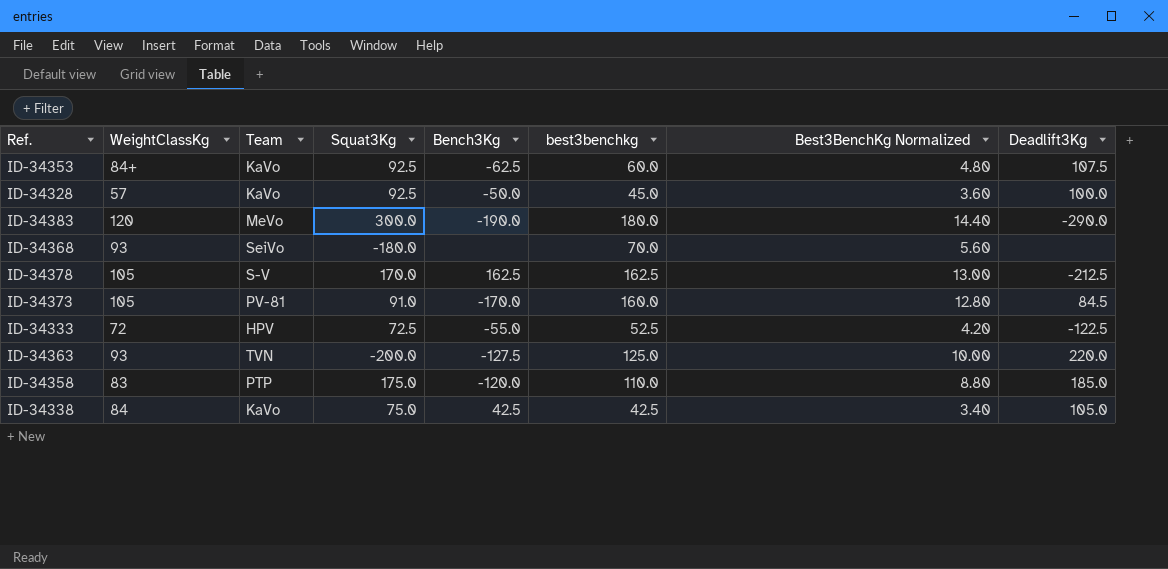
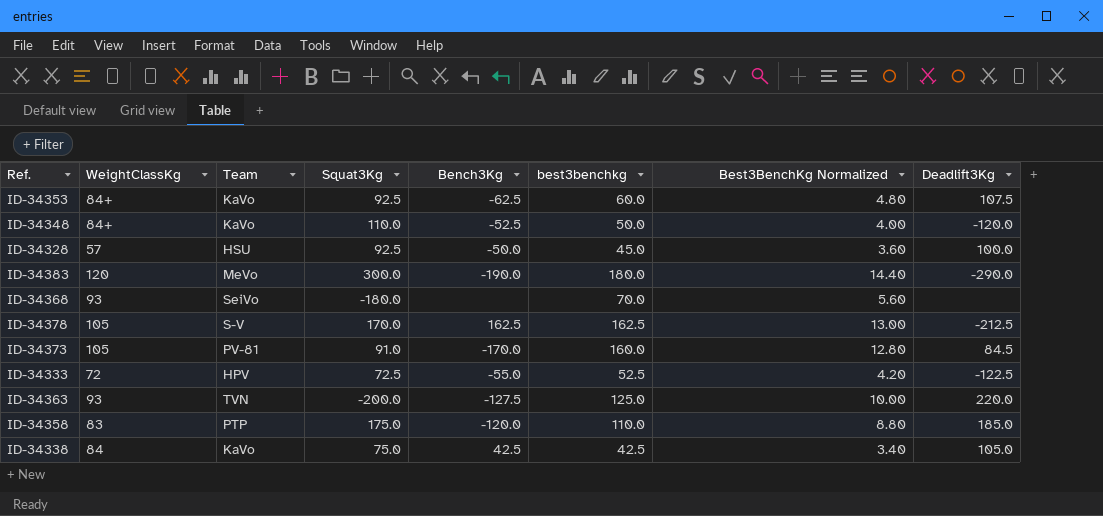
row ID-34348: none -> 84+ | KaVo | 110.0 | -52.5 | 50.0 | 4.00 | -120.0
ID-34328 | Team: KaVo -> HSU

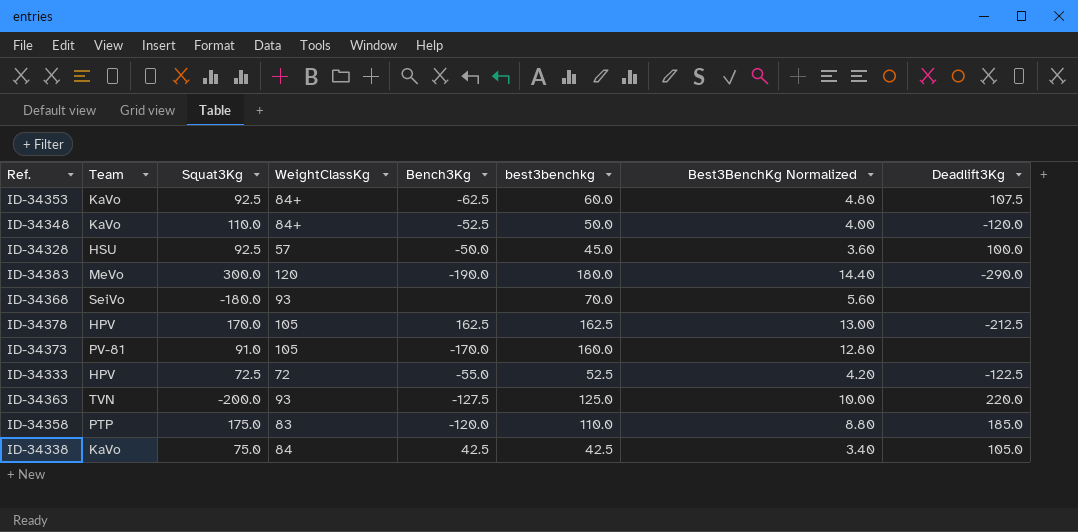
column WeightClassKg | position: 2 -> 4
ID-34378 | Team: S-V -> HPV
ID-34373 | Deadlift3Kg: 84.5 -> none

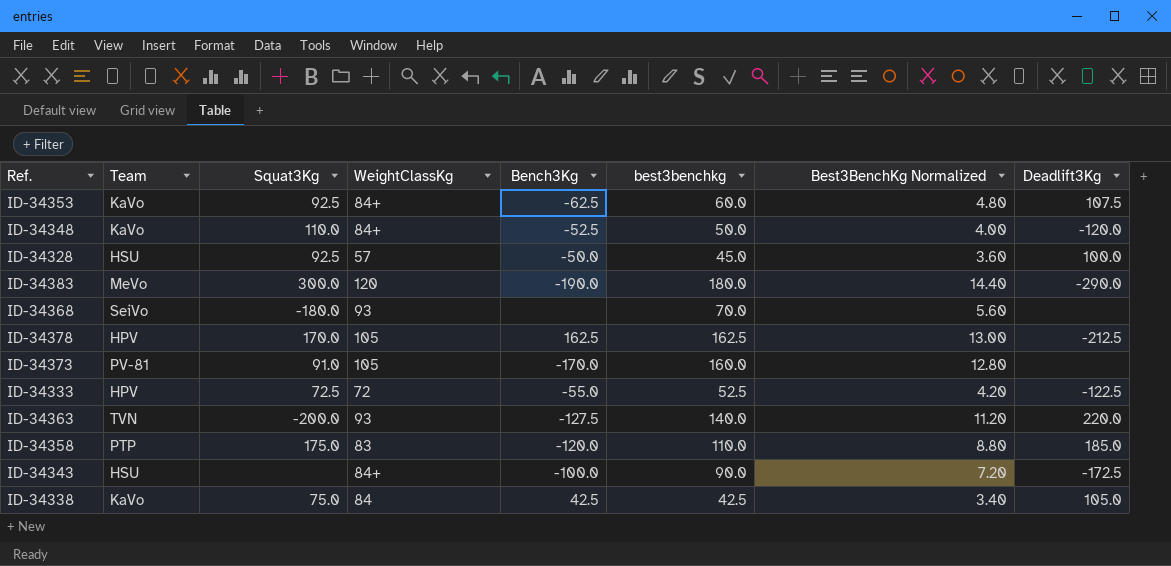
ID-34363 | best3benchkg: 125.0 -> 140.0
ID-34363 | Best3BenchKg Normalized: 10.00 -> 11.20
row ID-34343: none -> HSU | none | 84+ | -100.0 | 90.0 | 7.20 | -172.5

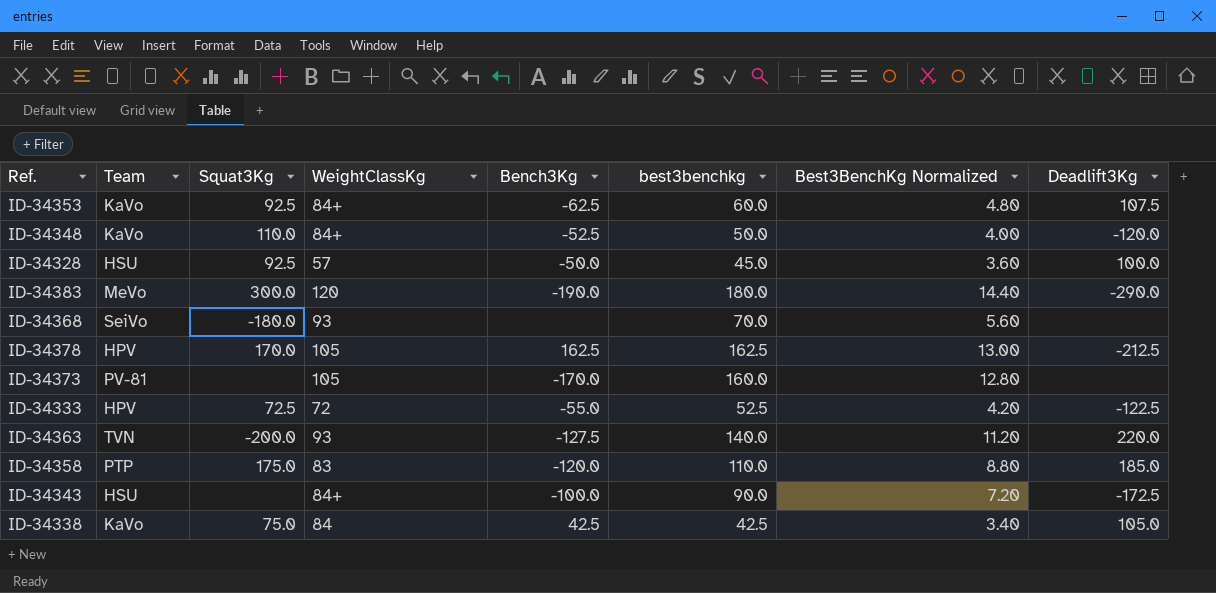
ID-34373 | Squat3Kg: 91.0 -> none

